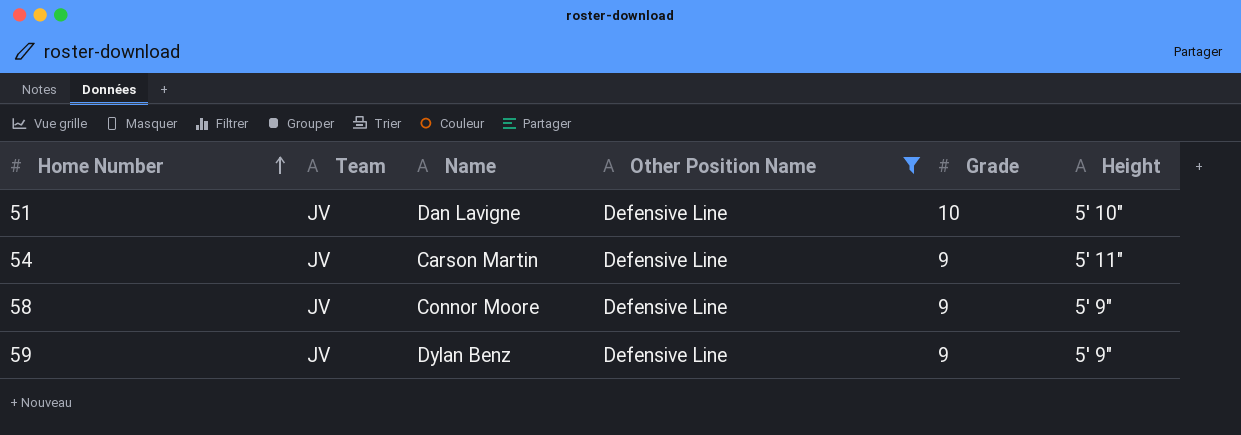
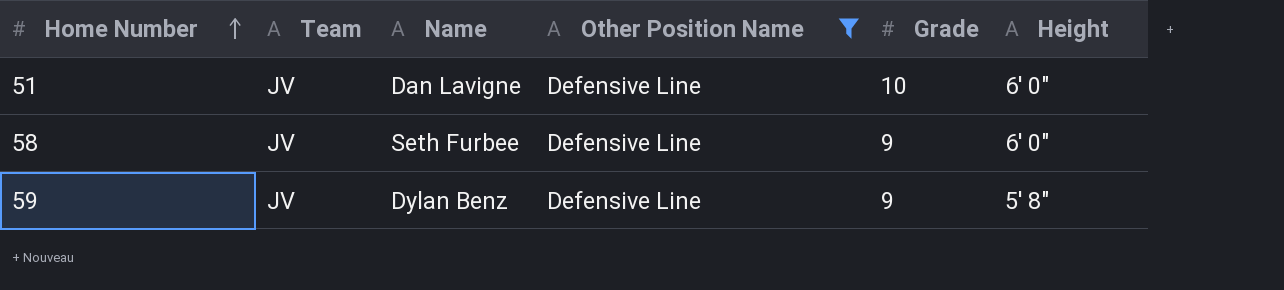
row 54: JV | Carson Martin | Defensive Line | 9 | 5' 11" -> none
51 | Height: 5' 10" -> 6' 0"
58 | Name: Connor Moore -> Seth Furbee
58 | Height: 5' 9" -> 6' 0"
59 | Height: 5' 9" -> 5' 8"

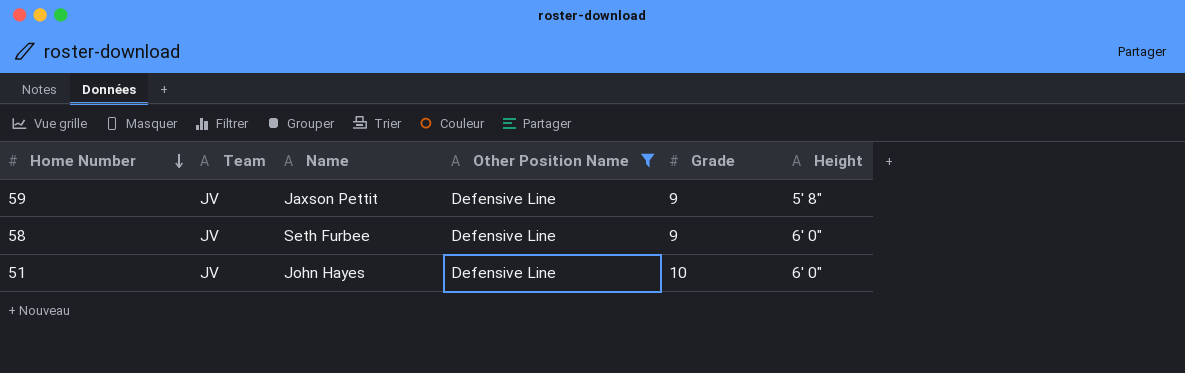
row order: Home Number ascending -> Home Number descending
59 | Name: Dylan Benz -> Jaxson Pettit
51 | Name: Dan Lavigne -> John Hayes

